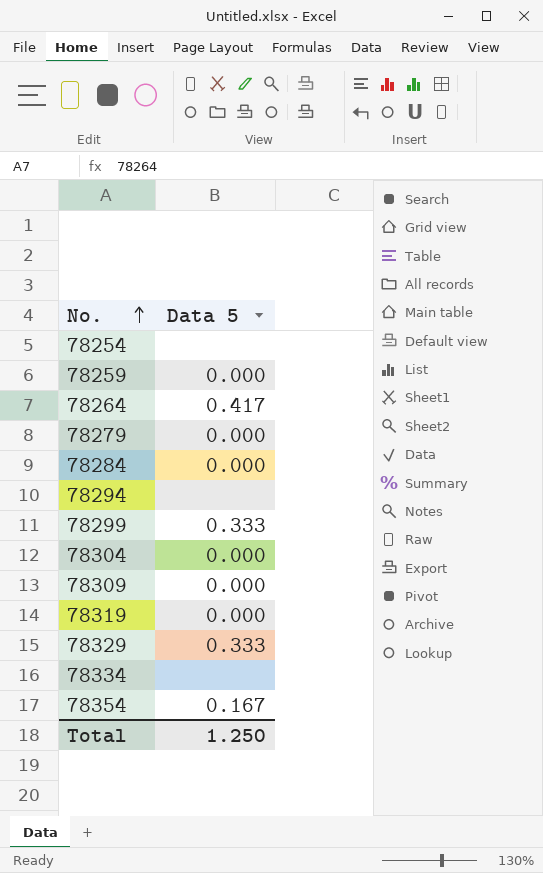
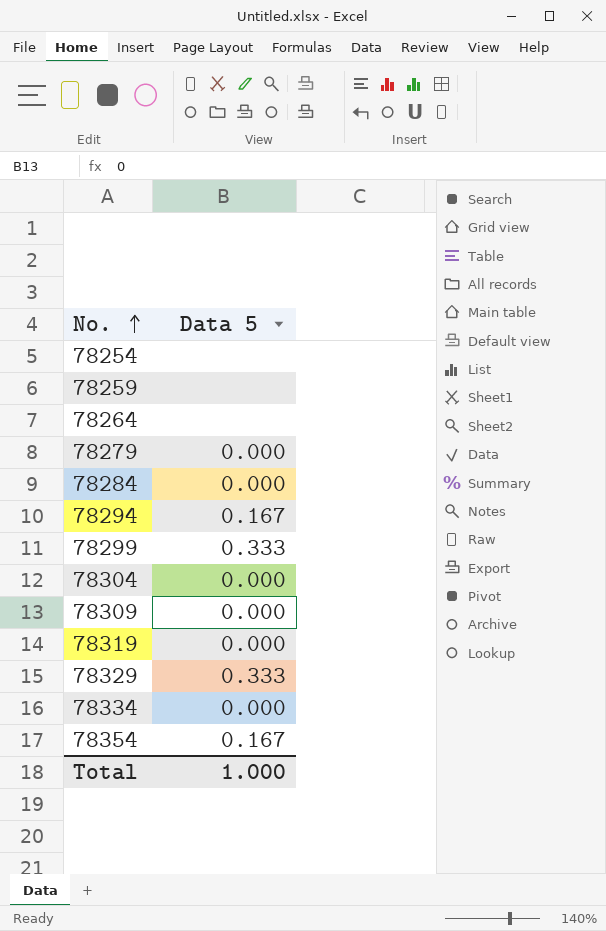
78259 | Data 5: 0.000 -> none
78264 | Data 5: 0.417 -> none
78294 | Data 5: none -> 0.167
78334 | Data 5: none -> 0.000
Total | Data 5: 1.250 -> 1.000

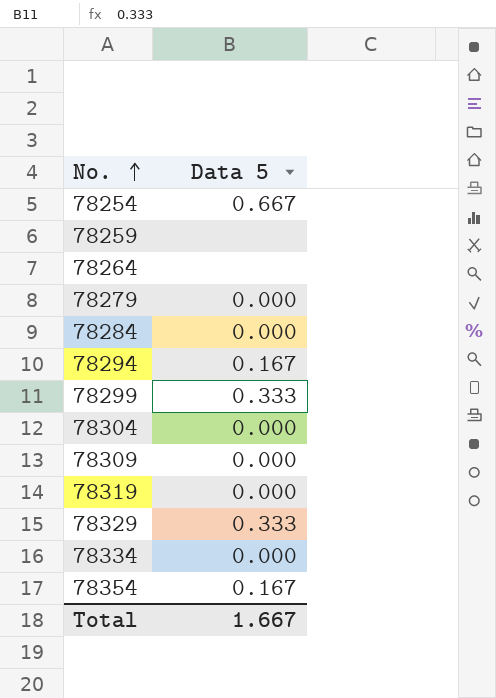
78254 | Data 5: none -> 0.667
Total | Data 5: 1.000 -> 1.667

